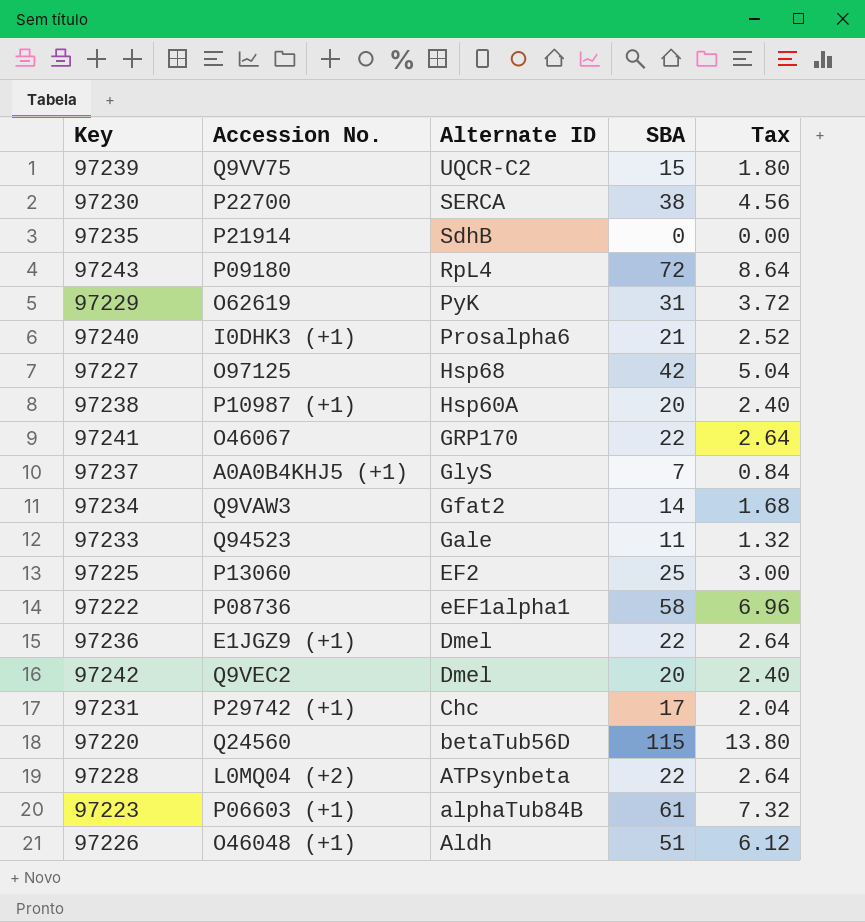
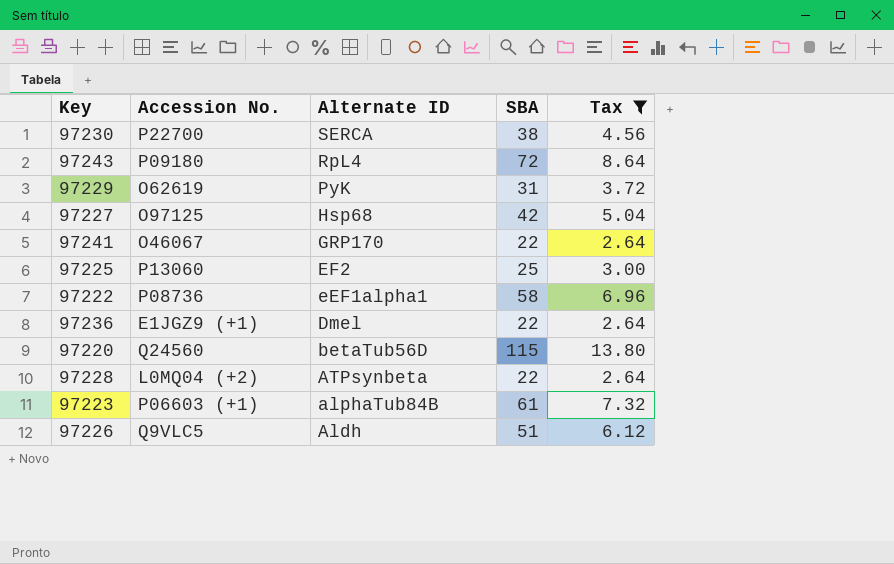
filter: none -> Tax >= 2.64
97226 | Accession No.: O46048 (+1) -> Q9VLC5

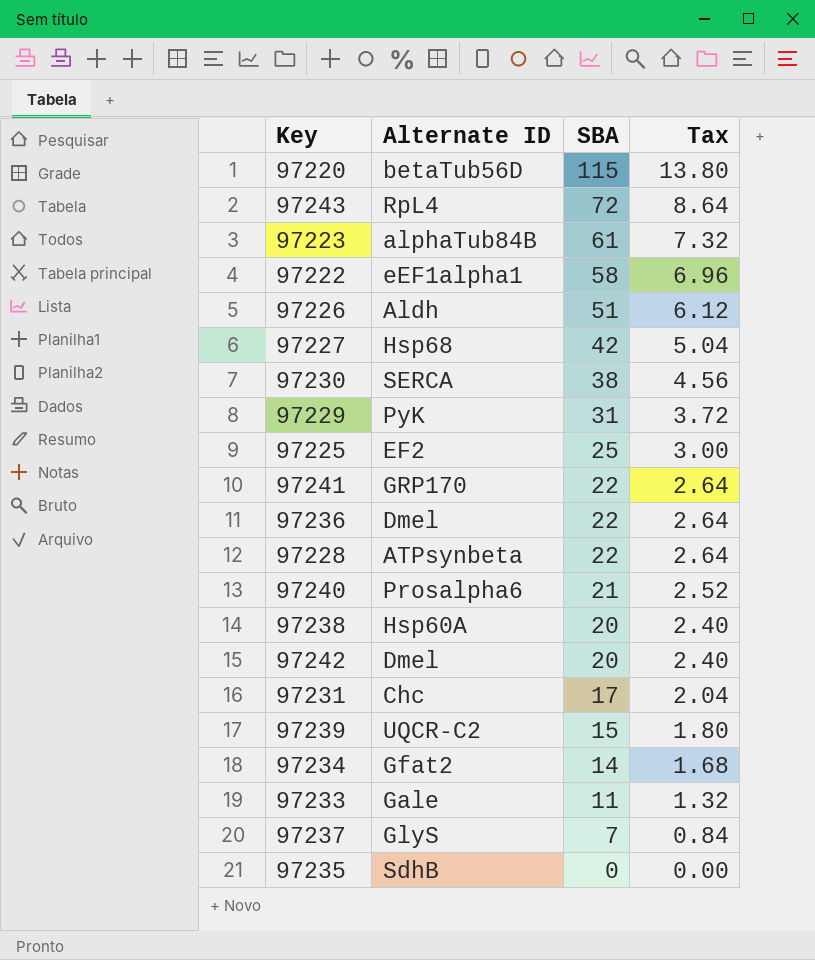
filter: Tax >= 2.64 -> none
row order: Alternate ID descending -> SBA descending
column Accession No. | position: 2 -> none

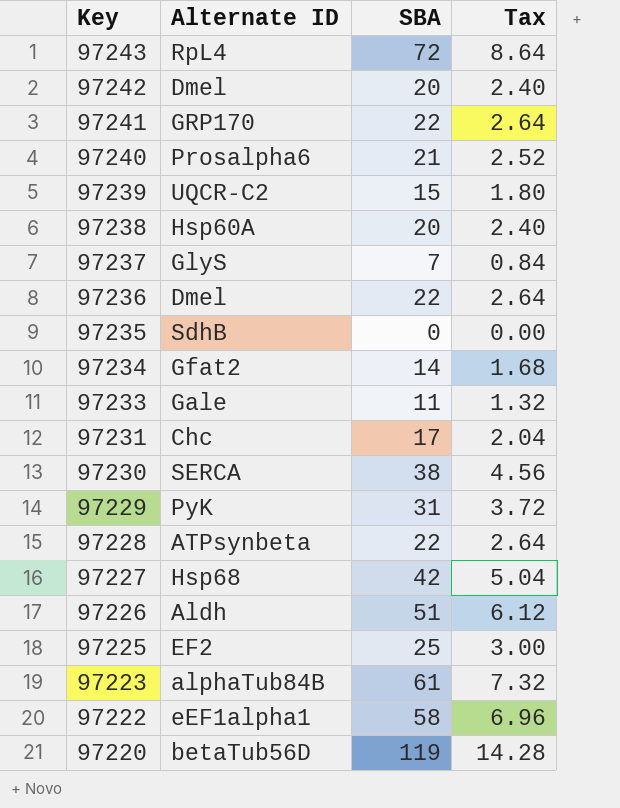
row order: SBA descending -> Key descending
97220 | SBA: 115 -> 119
97220 | Tax: 13.80 -> 14.28

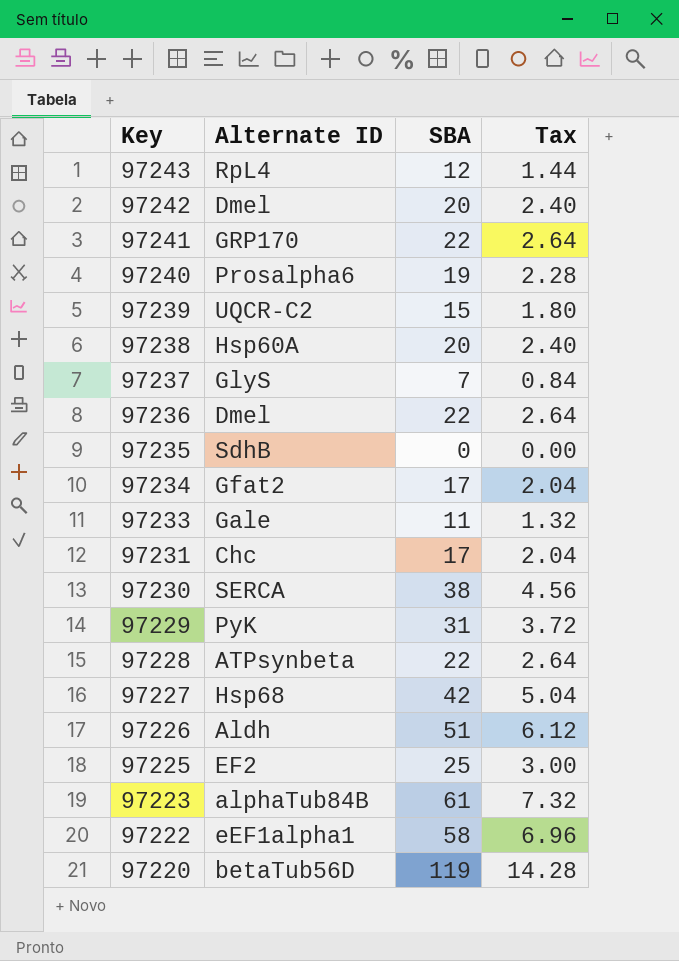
97243 | SBA: 72 -> 12
97243 | Tax: 8.64 -> 1.44
97240 | SBA: 21 -> 19
97240 | Tax: 2.52 -> 2.28
97234 | SBA: 14 -> 17
97234 | Tax: 1.68 -> 2.04

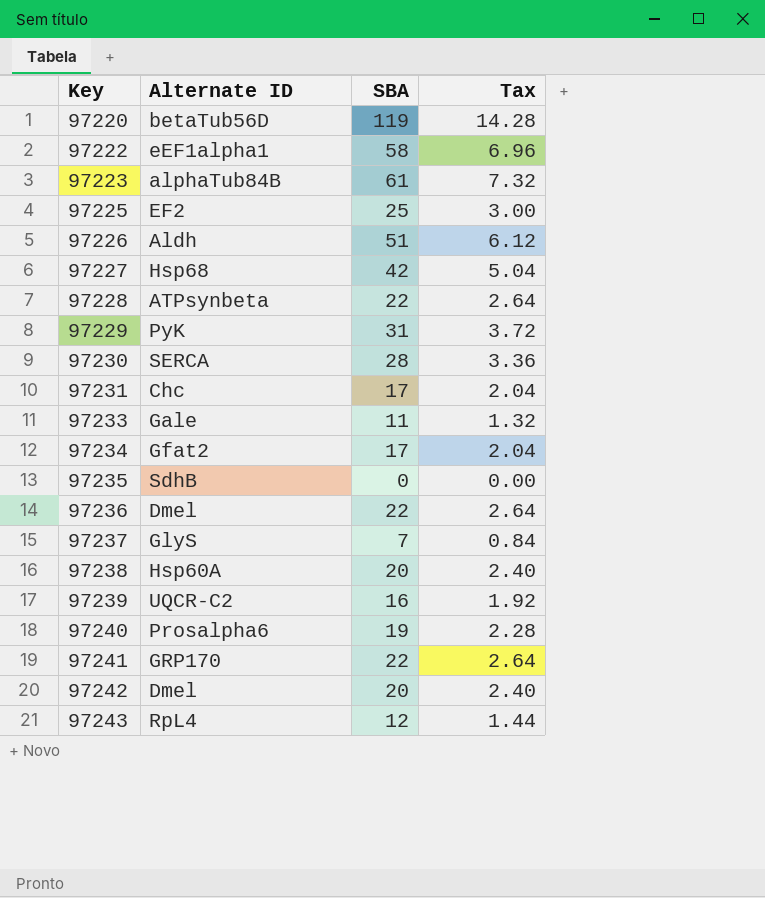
row order: Key descending -> Key ascending
97230 | SBA: 38 -> 28
97230 | Tax: 4.56 -> 3.36
97239 | SBA: 15 -> 16
97239 | Tax: 1.80 -> 1.92

